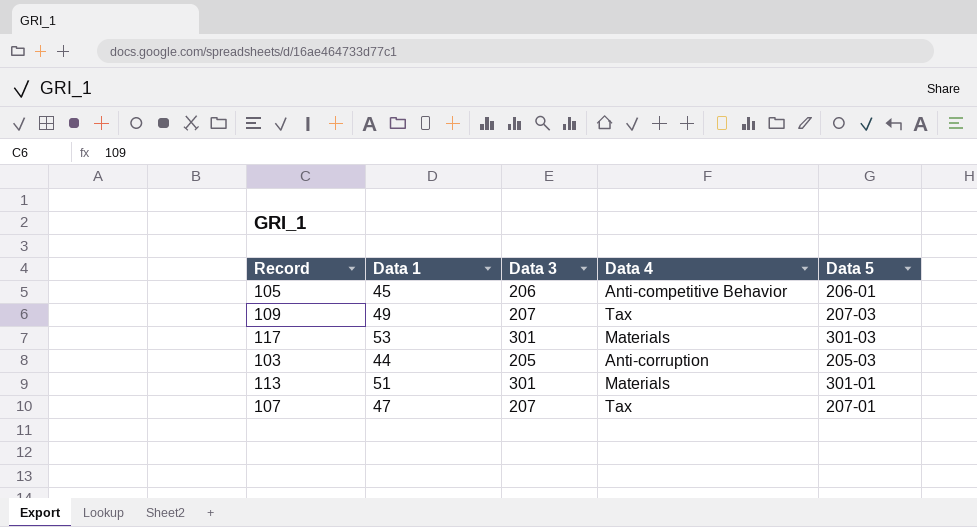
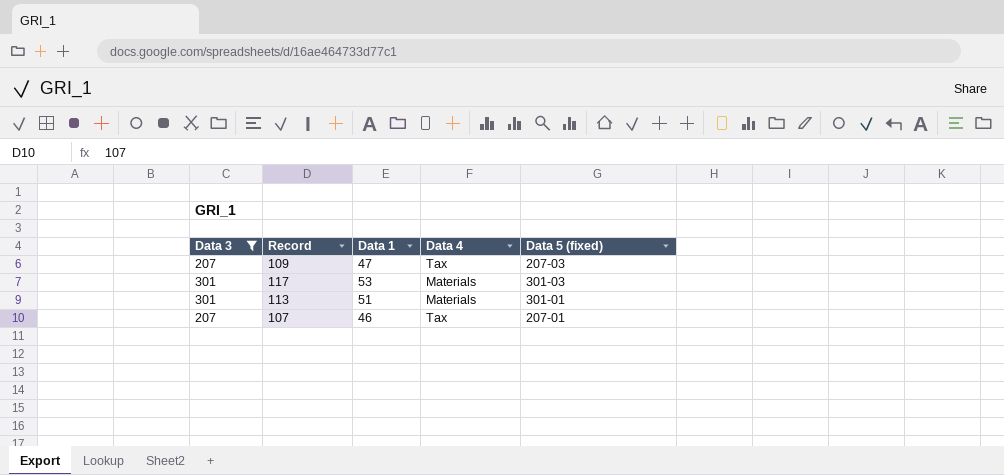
filter: none -> Data 3 >= 207
column Data 3 | position: 3 -> 1
column name: Data 5 -> Data 5 (fixed)
109 | Data 1: 49 -> 47
107 | Data 1: 47 -> 46

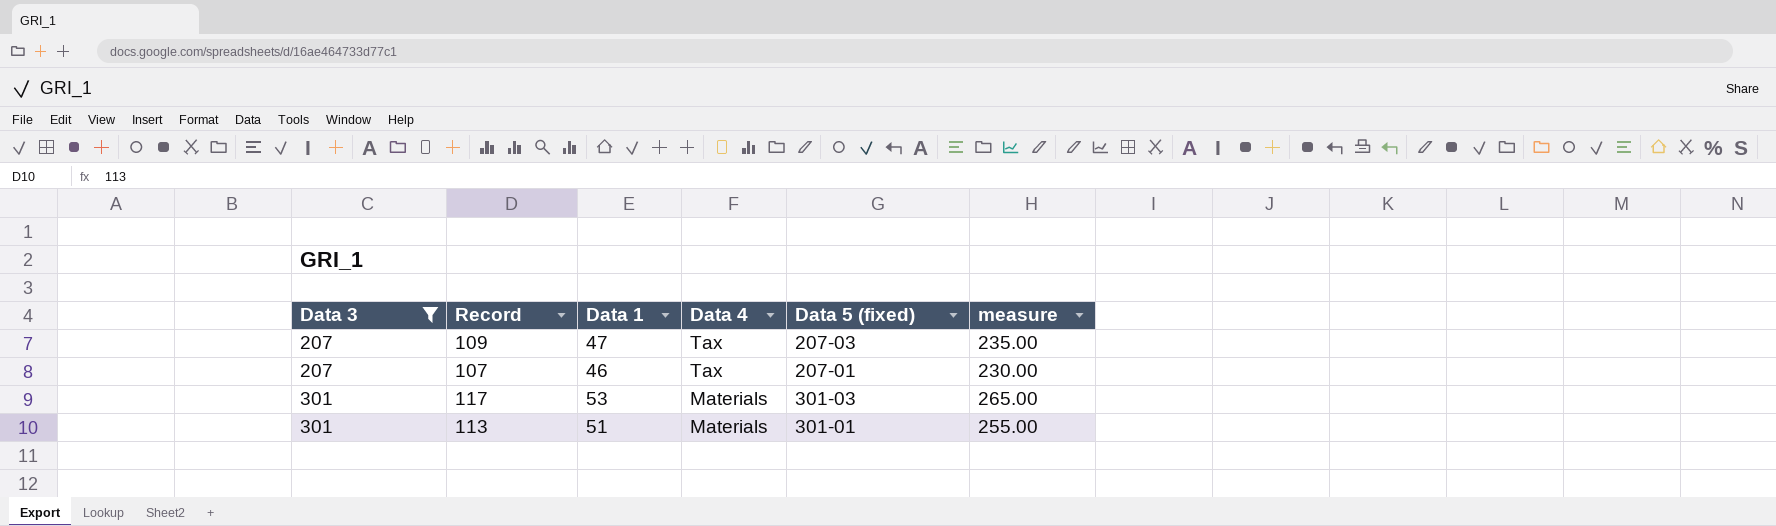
row order: none -> Data 3 ascending
column measure | formula: none -> [Data 1] * 5

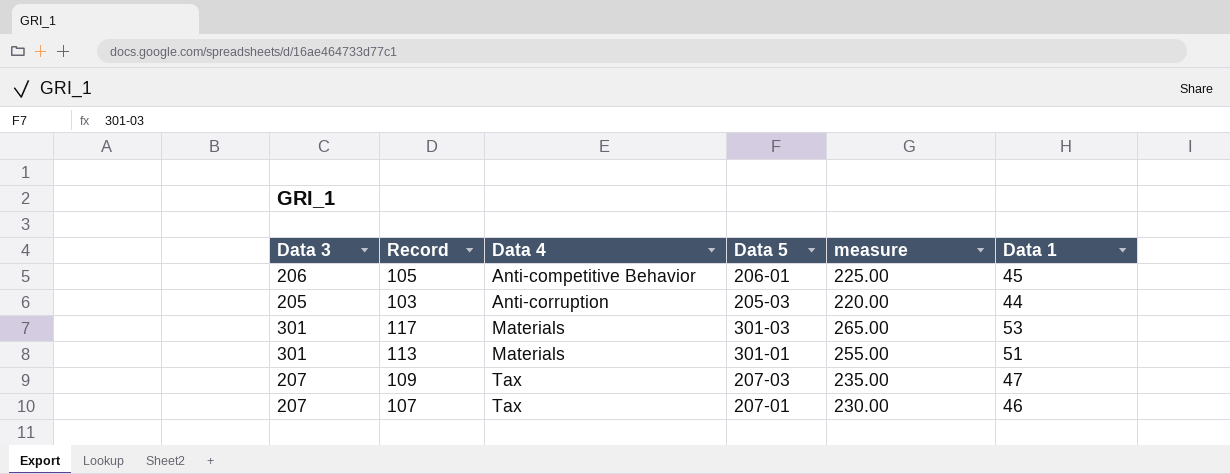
filter: Data 3 >= 207 -> none
row order: Data 3 ascending -> Data 4 ascending
column name: Data 5 (fixed) -> Data 5
column Data 1 | position: 3 -> 6

